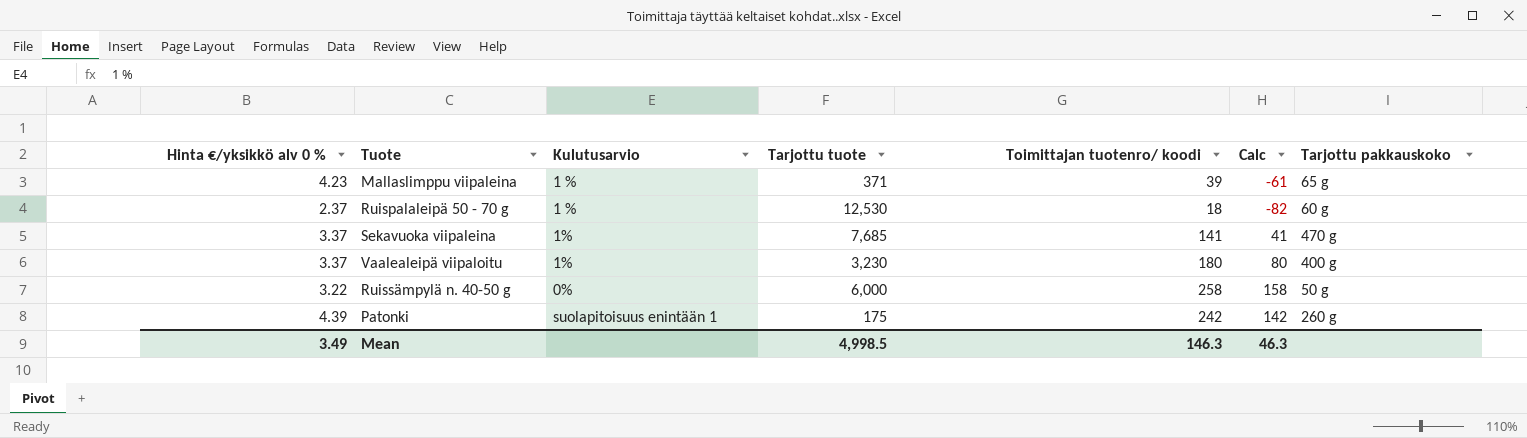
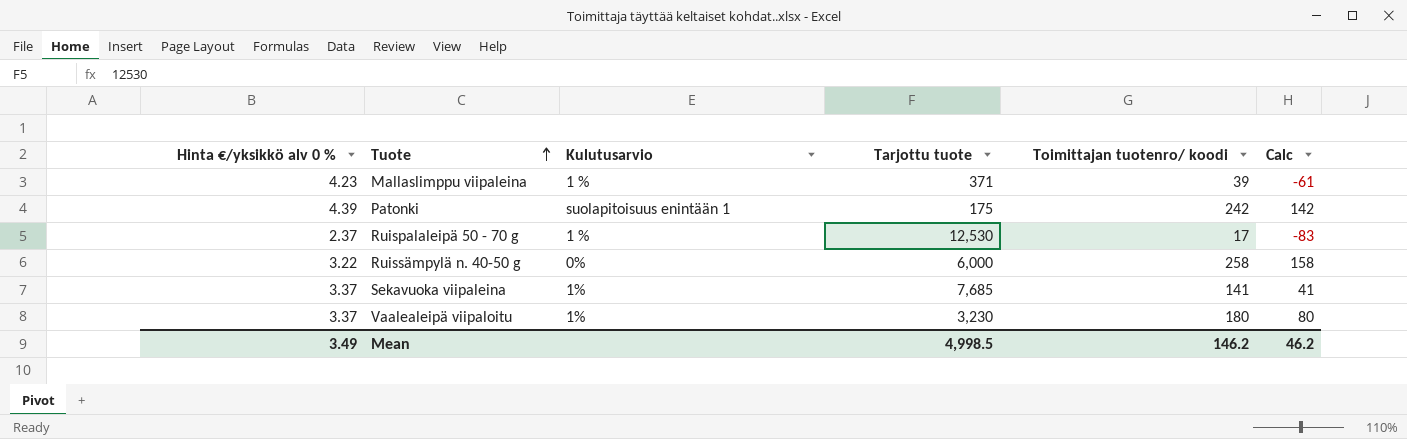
row order: none -> Tuote ascending
column Tarjottu pakkauskoko | position: 7 -> none
Ruispalaleipä 50 - 70 g | Toimittajan tuotenro/ koodi: 18 -> 17
Ruispalaleipä 50 - 70 g | Calc: -82 -> -83
Mean | Toimittajan tuotenro/ koodi: 146.3 -> 146.2
Mean | Calc: 46.3 -> 46.2

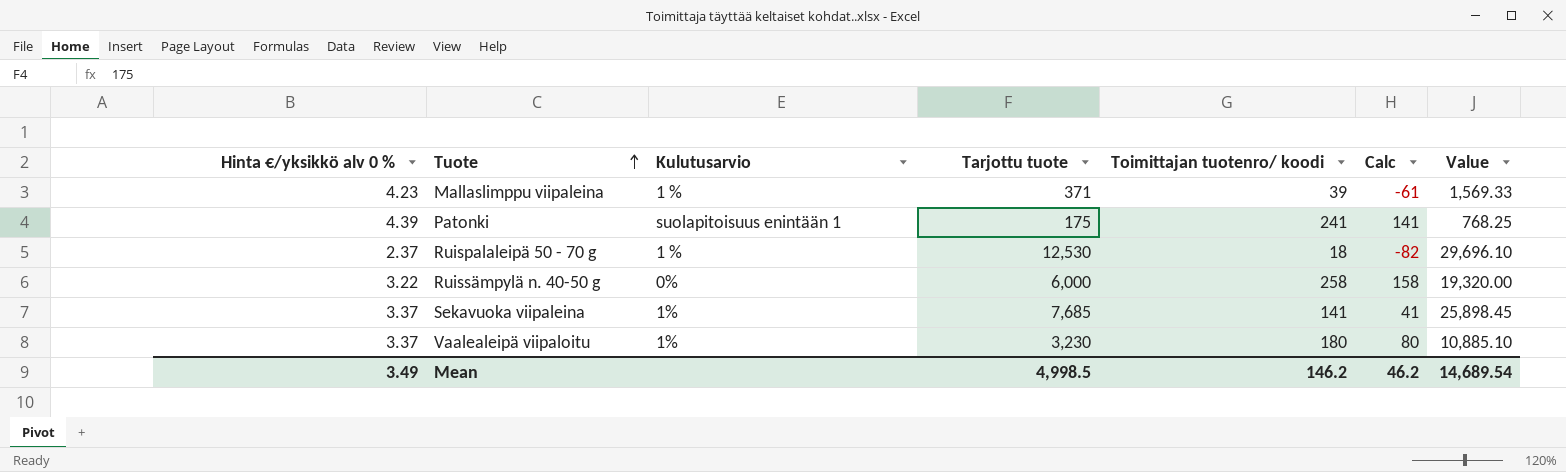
column Value | formula: none -> [Hinta €/yksikkö alv 0 %] * [Tarjottu tuote]
Patonki | Toimittajan tuotenro/ koodi: 242 -> 241
Patonki | Calc: 142 -> 141
Ruispalaleipä 50 - 70 g | Toimittajan tuotenro/ koodi: 17 -> 18
Ruispalaleipä 50 - 70 g | Calc: -83 -> -82

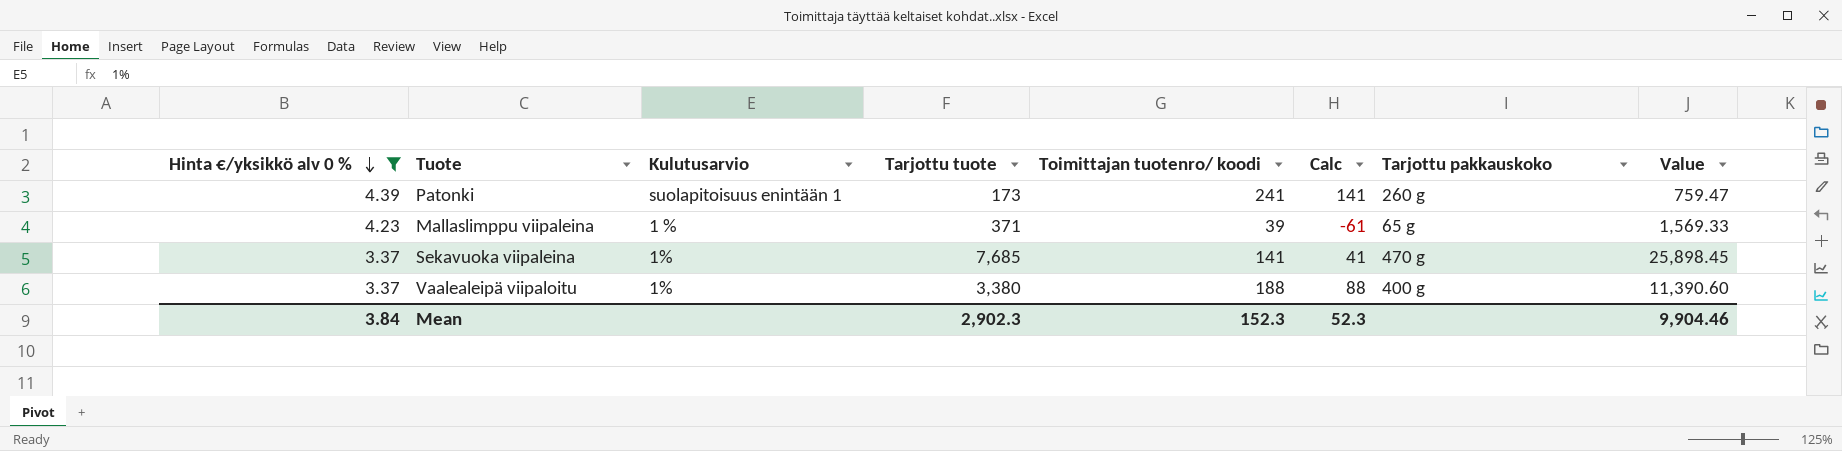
filter: none -> Hinta €/yksikkö alv 0 % >= 3.37
row order: Tuote ascending -> Hinta €/yksikkö alv 0 % descending
column Tarjottu pakkauskoko | position: none -> 7
Patonki | Tarjottu tuote: 175 -> 173
Patonki | Value: 768.25 -> 759.47
Vaalealeipä viipaloitu | Tarjottu tuote: 3,230 -> 3,380
Vaalealeipä viipaloitu | Toimittajan tuotenro/ koodi: 180 -> 188
Vaalealeipä viipaloitu | Calc: 80 -> 88
Vaalealeipä viipaloitu | Value: 10,885.10 -> 11,390.60
Mean | Hinta €/yksikkö alv 0 %: 3.49 -> 3.84
Mean | Tarjottu tuote: 4,998.5 -> 2,902.3
Mean | Toimittajan tuotenro/ koodi: 146.2 -> 152.3
Mean | Calc: 46.2 -> 52.3
Mean | Value: 14,689.54 -> 9,904.46

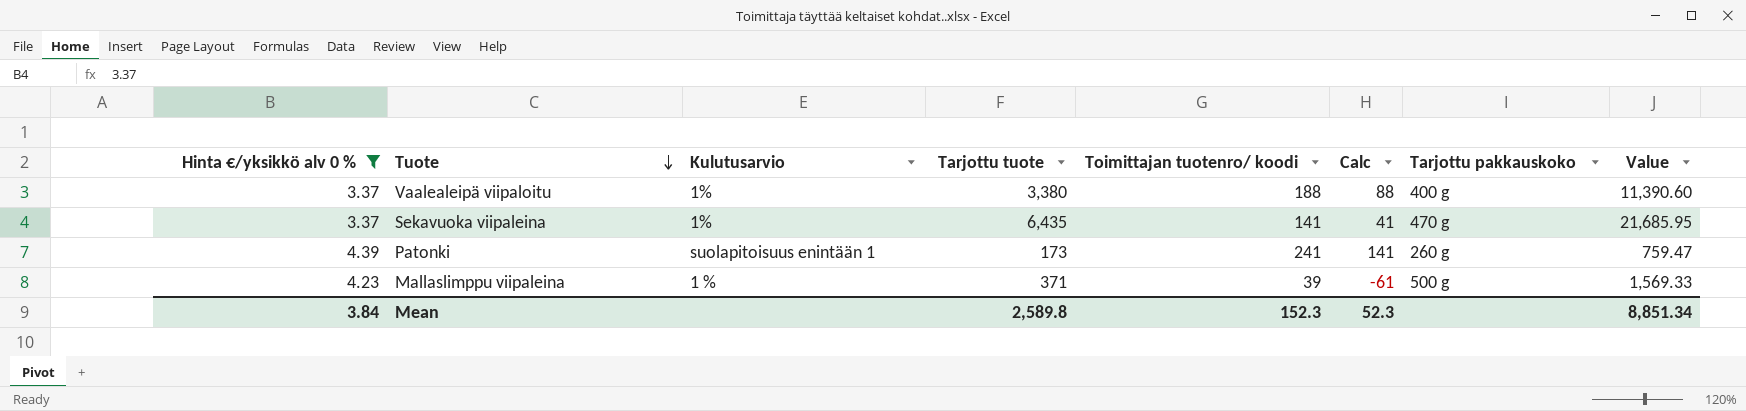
row order: Hinta €/yksikkö alv 0 % descending -> Tuote descending
Sekavuoka viipaleina | Tarjottu tuote: 7,685 -> 6,435
Sekavuoka viipaleina | Value: 25,898.45 -> 21,685.95
Mallaslimppu viipaleina | Tarjottu pakkauskoko: 65 g -> 500 g
Mean | Tarjottu tuote: 2,902.3 -> 2,589.8
Mean | Value: 9,904.46 -> 8,851.34

